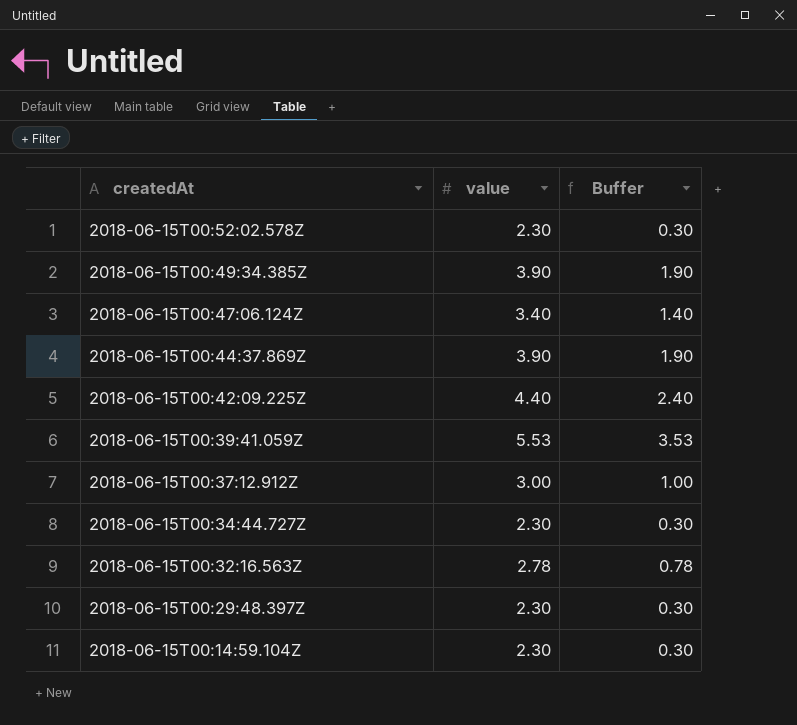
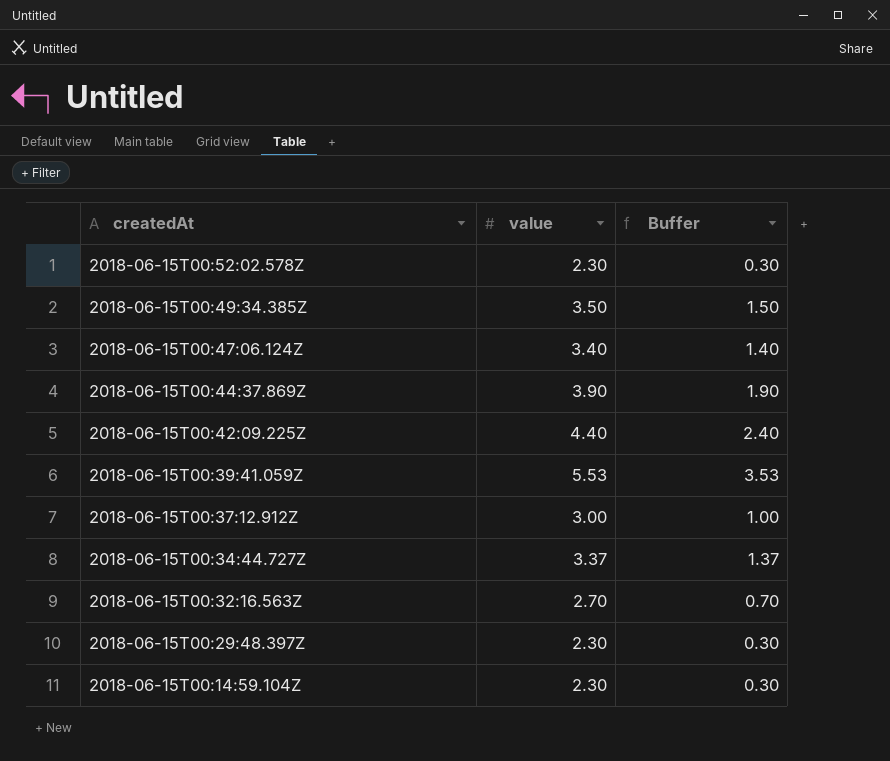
2018-06-15T00:49:34.385Z | value: 3.90 -> 3.50
2018-06-15T00:49:34.385Z | Buffer: 1.90 -> 1.50
2018-06-15T00:34:44.727Z | value: 2.30 -> 3.37
2018-06-15T00:34:44.727Z | Buffer: 0.30 -> 1.37
2018-06-15T00:32:16.563Z | value: 2.78 -> 2.70
2018-06-15T00:32:16.563Z | Buffer: 0.78 -> 0.70

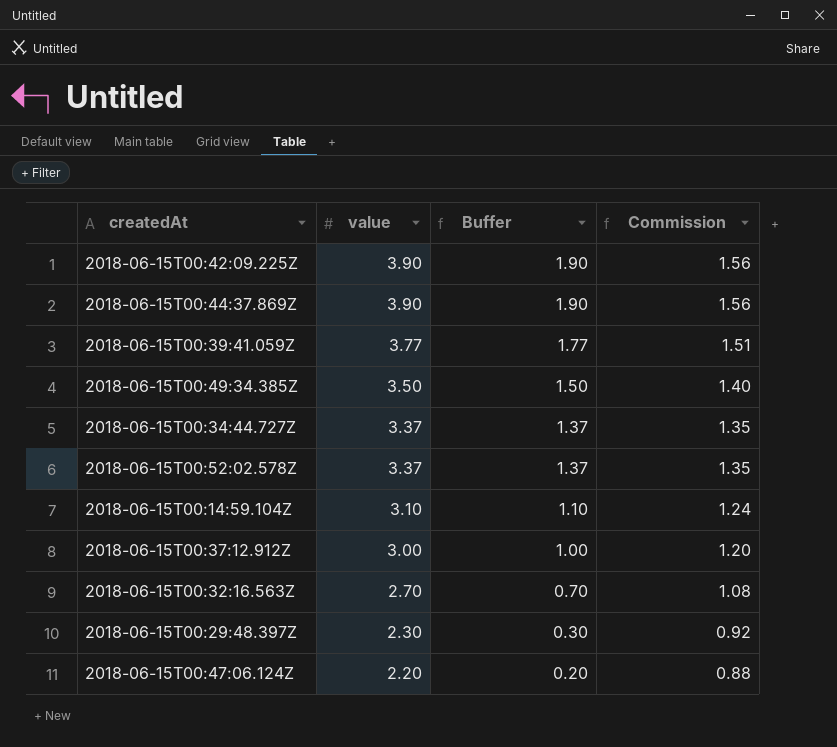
row order: createdAt descending -> value descending
column Commission | formula: none -> [value] * 0.4
2018-06-15T00:42:09.225Z | value: 4.40 -> 3.90
2018-06-15T00:42:09.225Z | Buffer: 2.40 -> 1.90
2018-06-15T00:39:41.059Z | value: 5.53 -> 3.77
2018-06-15T00:39:41.059Z | Buffer: 3.53 -> 1.77
2018-06-15T00:52:02.578Z | value: 2.30 -> 3.37
2018-06-15T00:52:02.578Z | Buffer: 0.30 -> 1.37
2018-06-15T00:14:59.104Z | value: 2.30 -> 3.10
2018-06-15T00:14:59.104Z | Buffer: 0.30 -> 1.10
2018-06-15T00:47:06.124Z | value: 3.40 -> 2.20
2018-06-15T00:47:06.124Z | Buffer: 1.40 -> 0.20

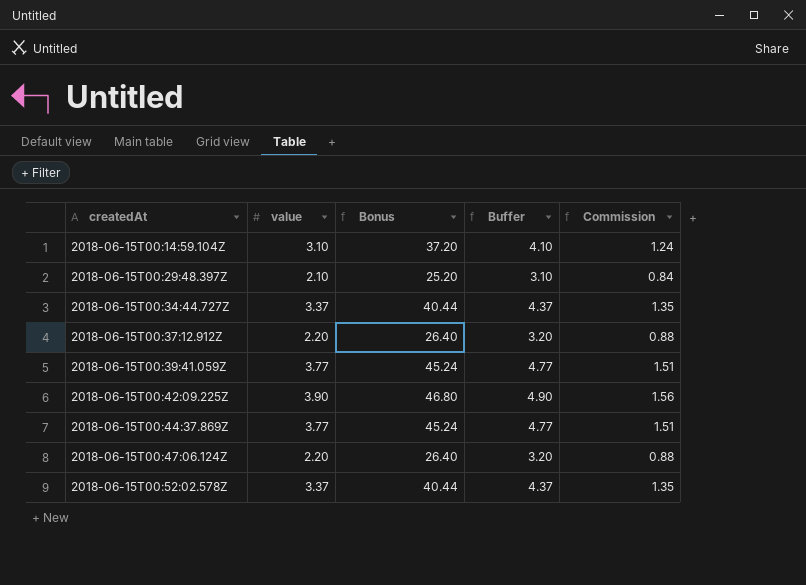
row order: value descending -> createdAt ascending
column Bonus | formula: none -> [value] * 12
column Buffer | formula: [value] - 2 -> [value] + 1
row 2018-06-15T00:49:34.385Z: 3.50 | 1.50 | 1.40 -> none
row 2018-06-15T00:32:16.563Z: 2.70 | 0.70 | 1.08 -> none
2018-06-15T00:29:48.397Z | value: 2.30 -> 2.10
2018-06-15T00:29:48.397Z | Commission: 0.92 -> 0.84
2018-06-15T00:37:12.912Z | value: 3.00 -> 2.20
2018-06-15T00:37:12.912Z | Commission: 1.20 -> 0.88
2018-06-15T00:44:37.869Z | value: 3.90 -> 3.77
2018-06-15T00:44:37.869Z | Commission: 1.56 -> 1.51

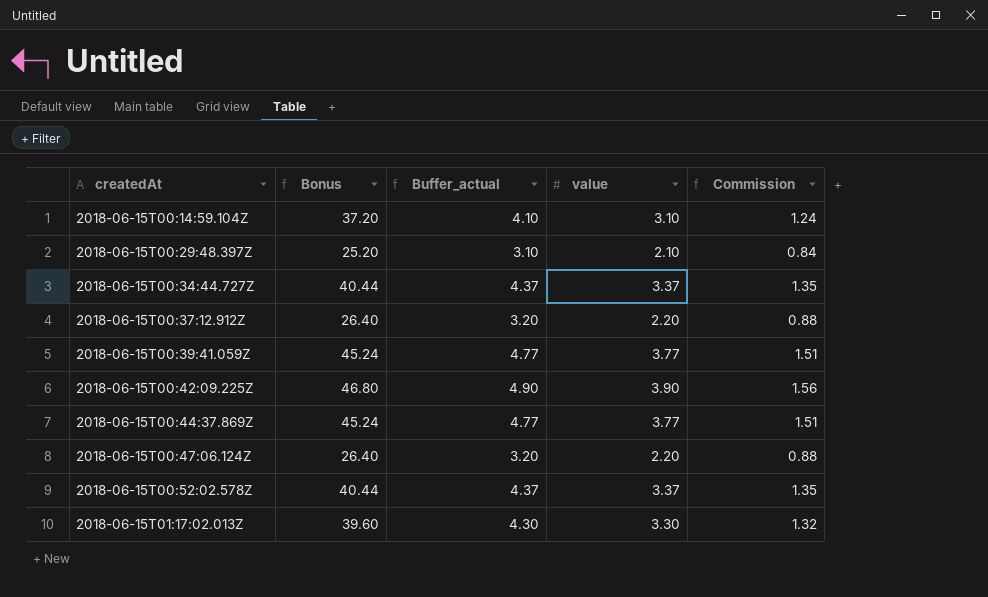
column name: Buffer -> Buffer_actual
column value | position: 2 -> 4
row 2018-06-15T01:17:02.013Z: none -> 39.60 | 4.30 | 3.30 | 1.32

